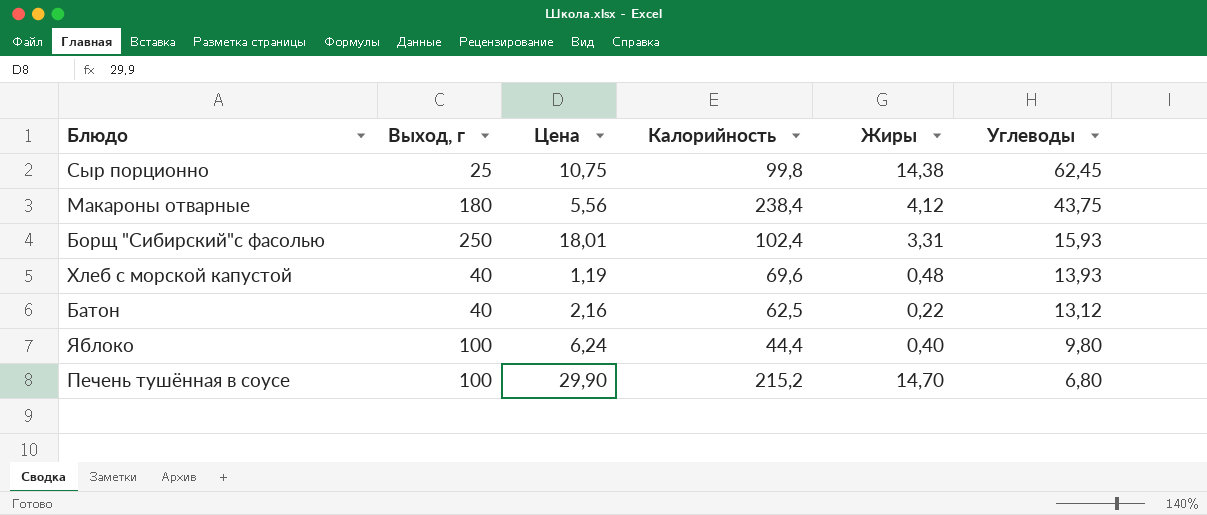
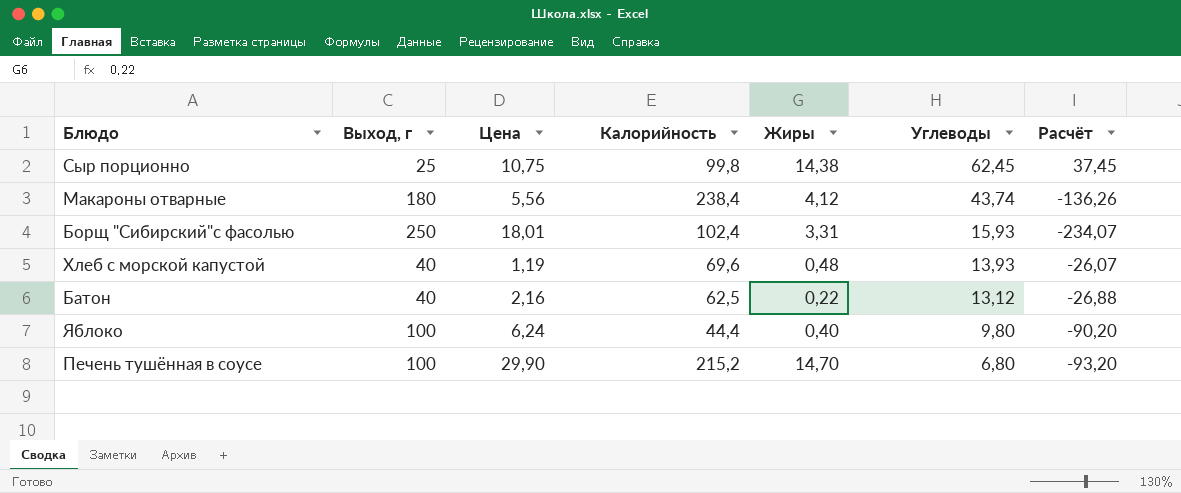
column Расчёт | formula: none -> [Углеводы] - [Выход, г]
Макароны отварные | Углеводы: 43,75 -> 43,74

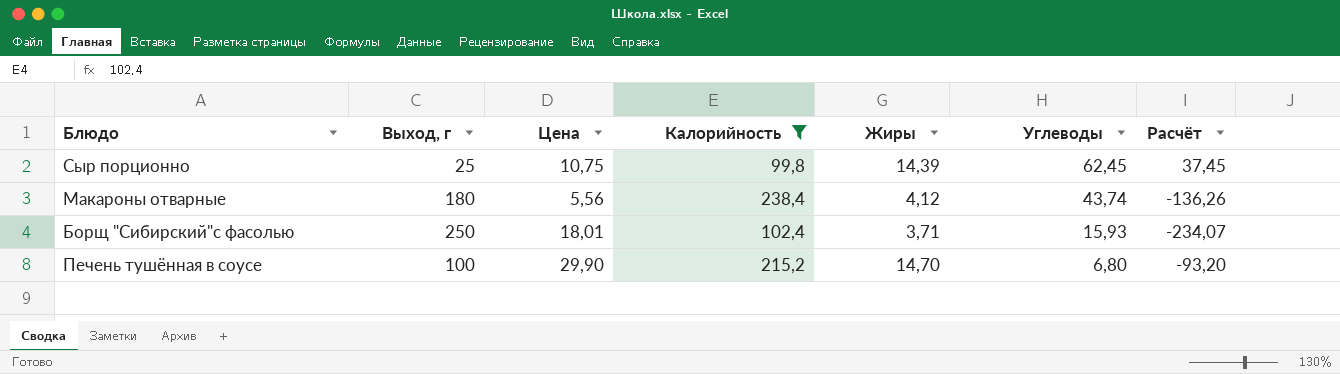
filter: none -> Калорийность >= 99,8
Сыр порционно | Жиры: 14,38 -> 14,39
Борщ "Сибирский"с фасолью | Жиры: 3,31 -> 3,71

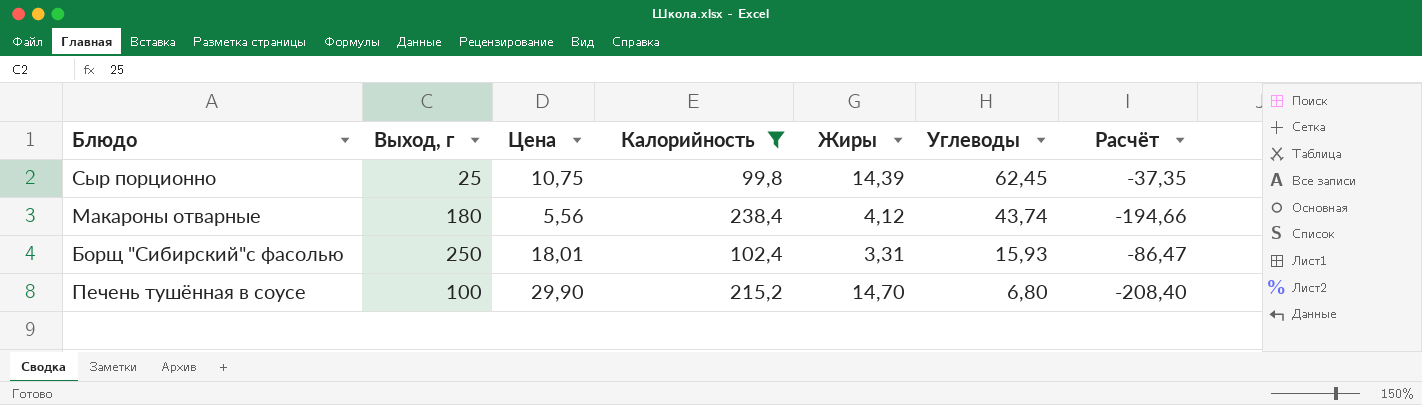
column Расчёт | formula: [Углеводы] - [Выход, г] -> [Углеводы] - [Калорийность]
Борщ "Сибирский"с фасолью | Жиры: 3,71 -> 3,31

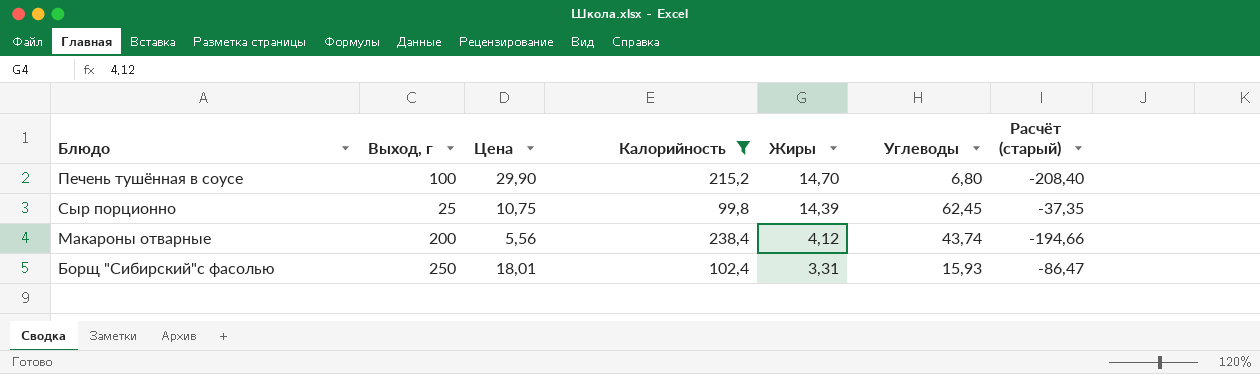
row order: Углеводы descending -> Жиры descending
column name: Расчёт -> Расчёт (старый)
Макароны отварные | Выход, г: 180 -> 200

